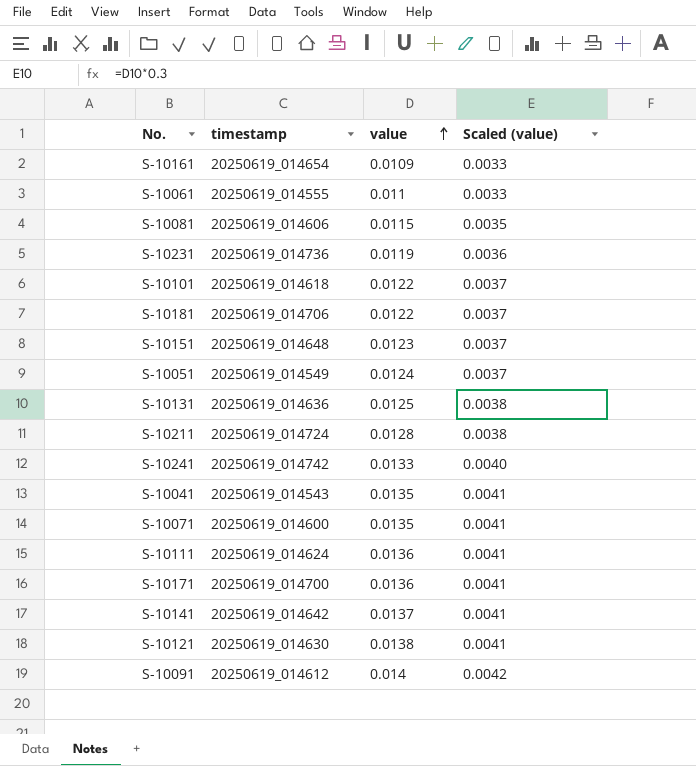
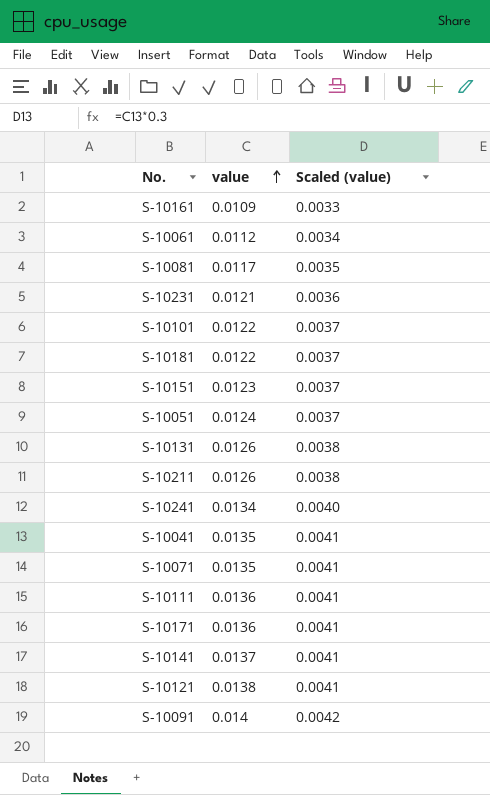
column timestamp | position: 2 -> none
S-10061 | value: 0.011 -> 0.0112
S-10061 | Scaled (value): 0.0033 -> 0.0034
S-10081 | value: 0.0115 -> 0.0117
S-10231 | value: 0.0119 -> 0.0121
S-10131 | value: 0.0125 -> 0.0126
S-10211 | value: 0.0128 -> 0.0126
S-10241 | value: 0.0133 -> 0.0134

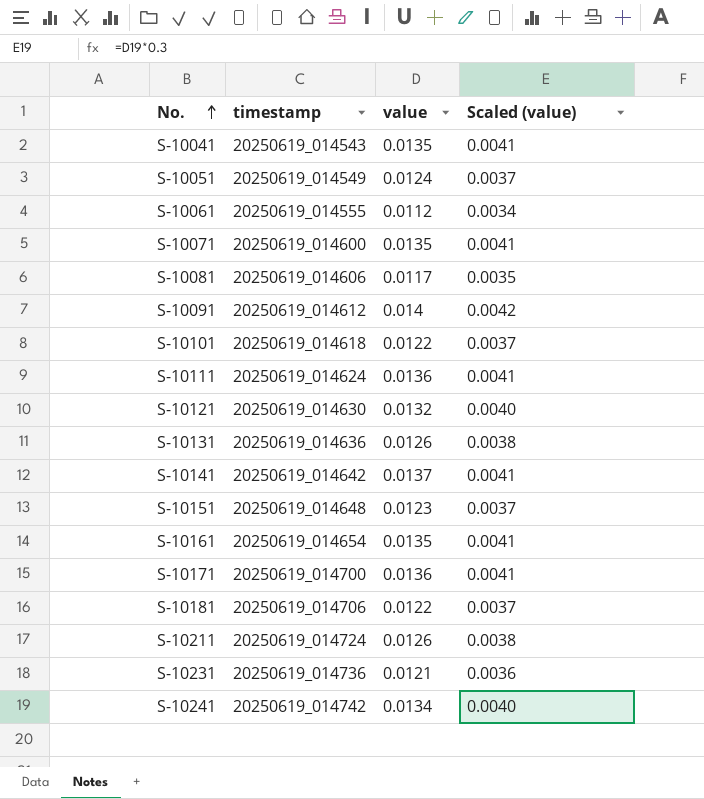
row order: value ascending -> No. ascending
column timestamp | position: none -> 2
S-10121 | value: 0.0138 -> 0.0132
S-10121 | Scaled (value): 0.0041 -> 0.0040
S-10161 | value: 0.0109 -> 0.0135
S-10161 | Scaled (value): 0.0033 -> 0.0041

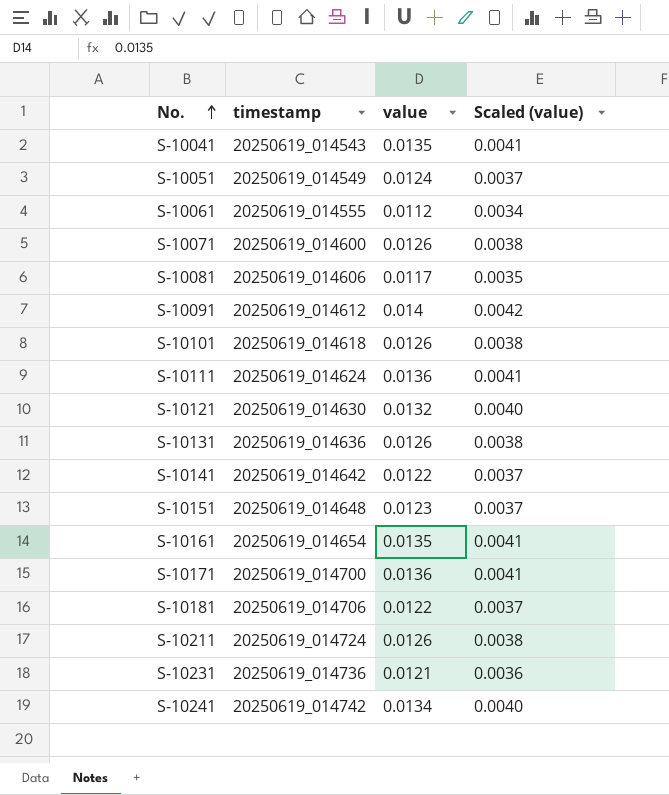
S-10071 | value: 0.0135 -> 0.0126
S-10071 | Scaled (value): 0.0041 -> 0.0038
S-10101 | value: 0.0122 -> 0.0126
S-10101 | Scaled (value): 0.0037 -> 0.0038
S-10141 | value: 0.0137 -> 0.0122
S-10141 | Scaled (value): 0.0041 -> 0.0037

